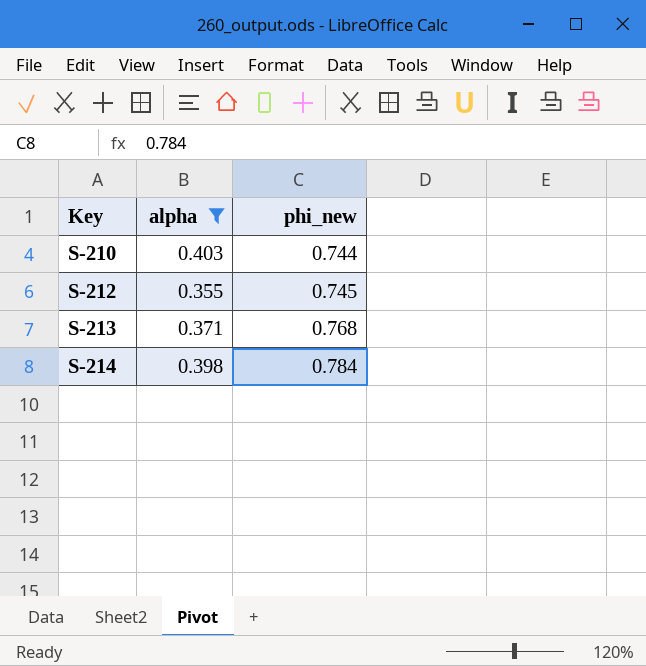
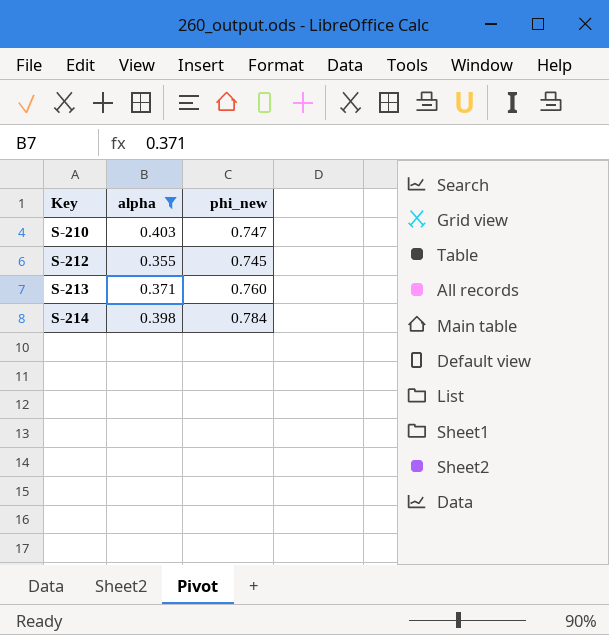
S-210 | phi_new: 0.744 -> 0.747
S-213 | phi_new: 0.768 -> 0.760

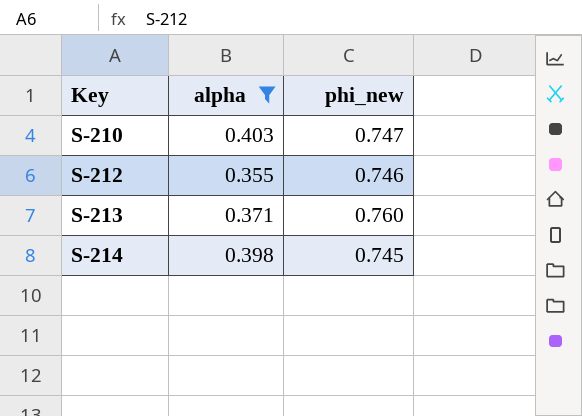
S-212 | phi_new: 0.745 -> 0.746
S-214 | phi_new: 0.784 -> 0.745

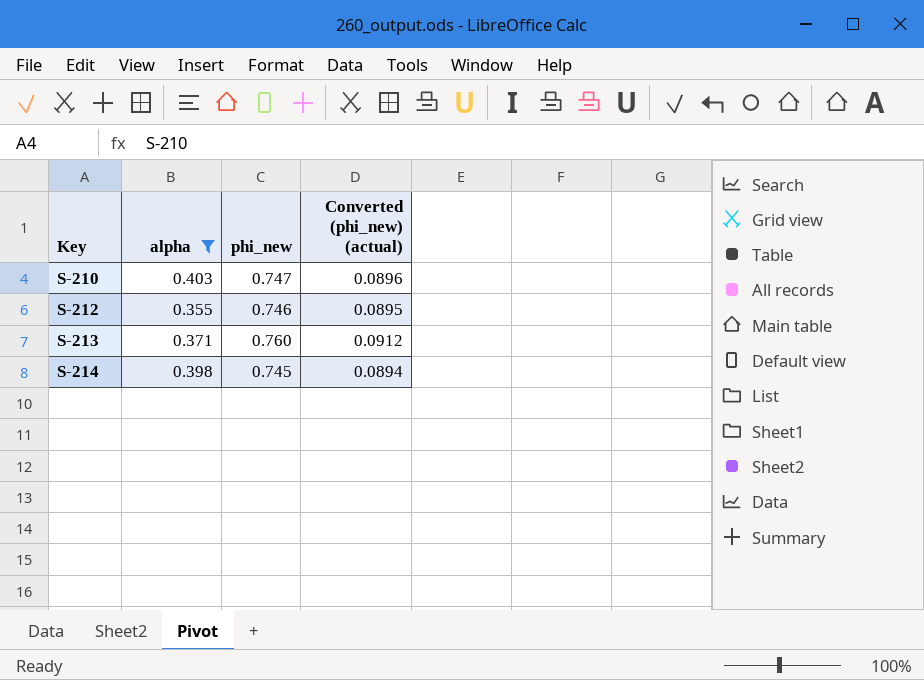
column Converted (phi_new) (actual) | formula: none -> [phi_new] * 0.12

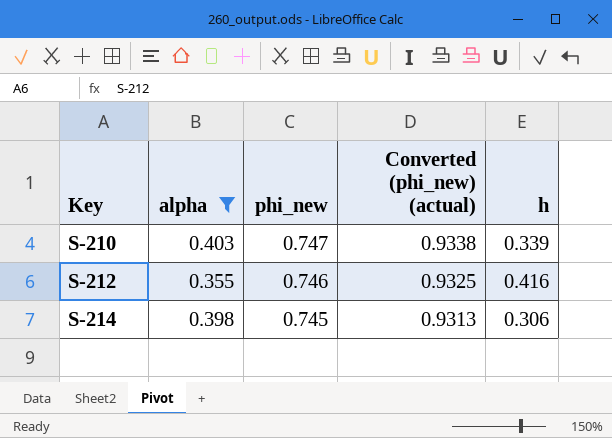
column Converted (phi_new) (actual) | formula: [phi_new] * 0.12 -> [phi_new] * 1.25
column h | position: none -> 5
row S-213: 0.371 | 0.760 | 0.0912 -> none

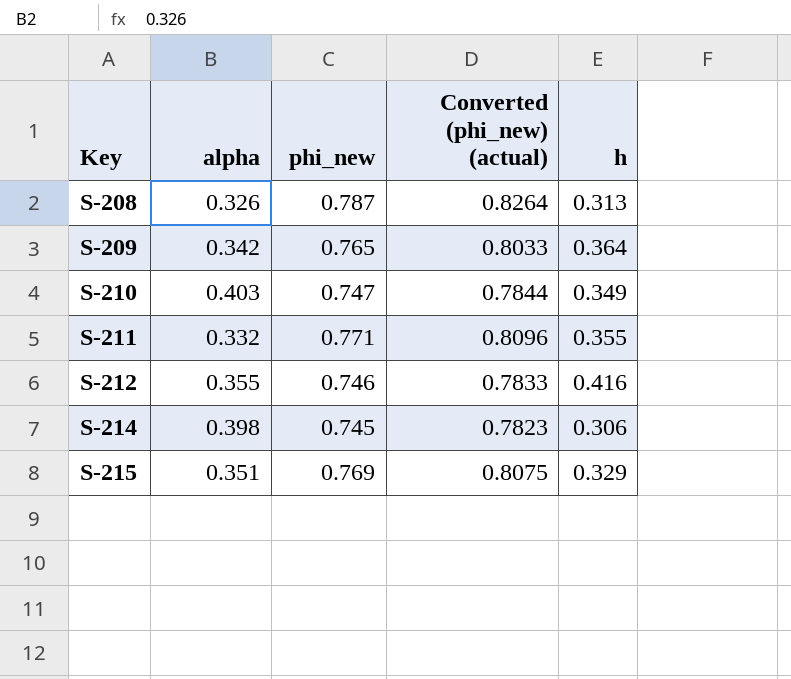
filter: alpha >= 0.355 -> none
column Converted (phi_new) (actual) | formula: [phi_new] * 1.25 -> [phi_new] * 1.05
S-210 | h: 0.339 -> 0.349

